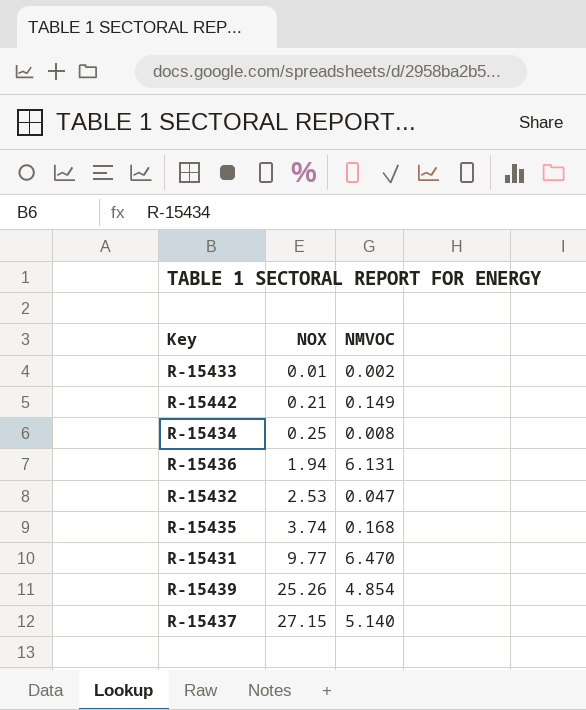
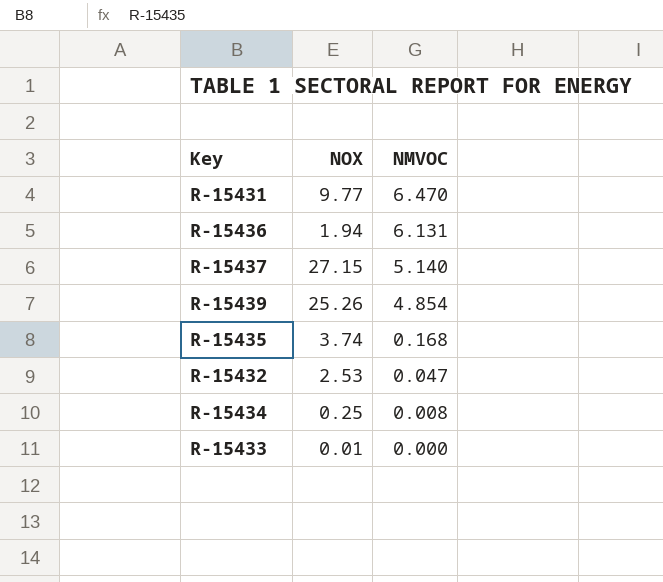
row order: NOX ascending -> NMVOC descending
row R-15442: 0.21 | 0.149 -> none
R-15433 | NMVOC: 0.002 -> 0.000

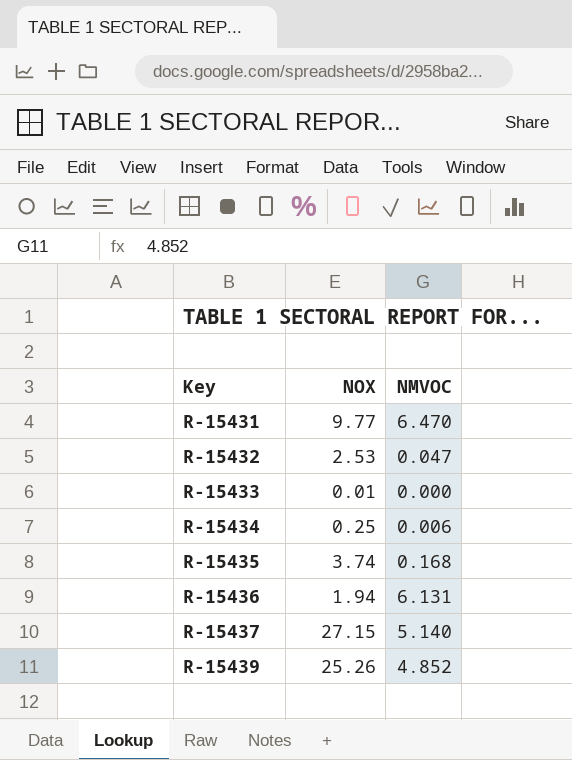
row order: NMVOC descending -> Key ascending
R-15434 | NMVOC: 0.008 -> 0.006
R-15439 | NMVOC: 4.854 -> 4.852

